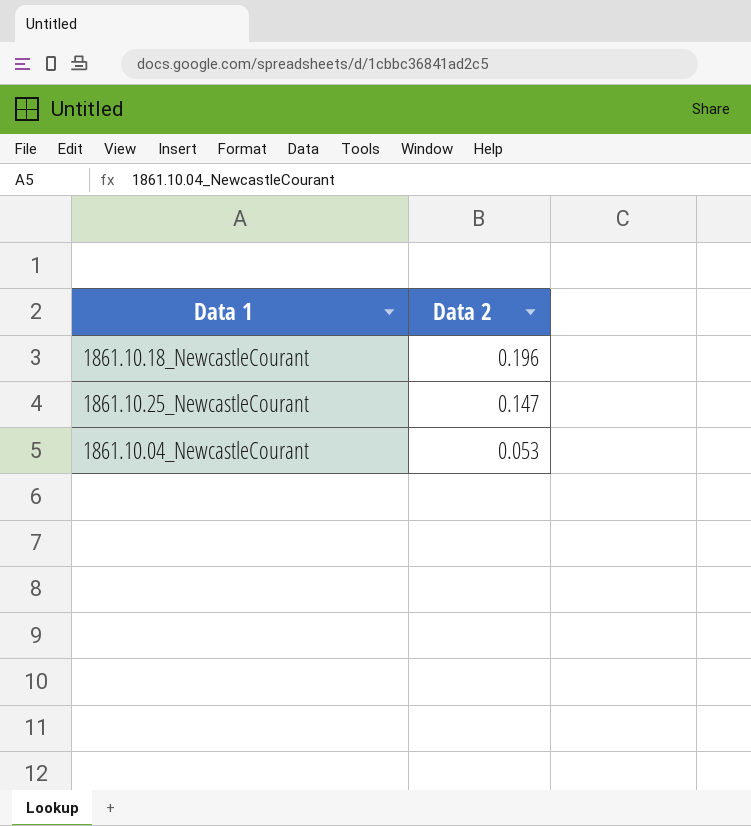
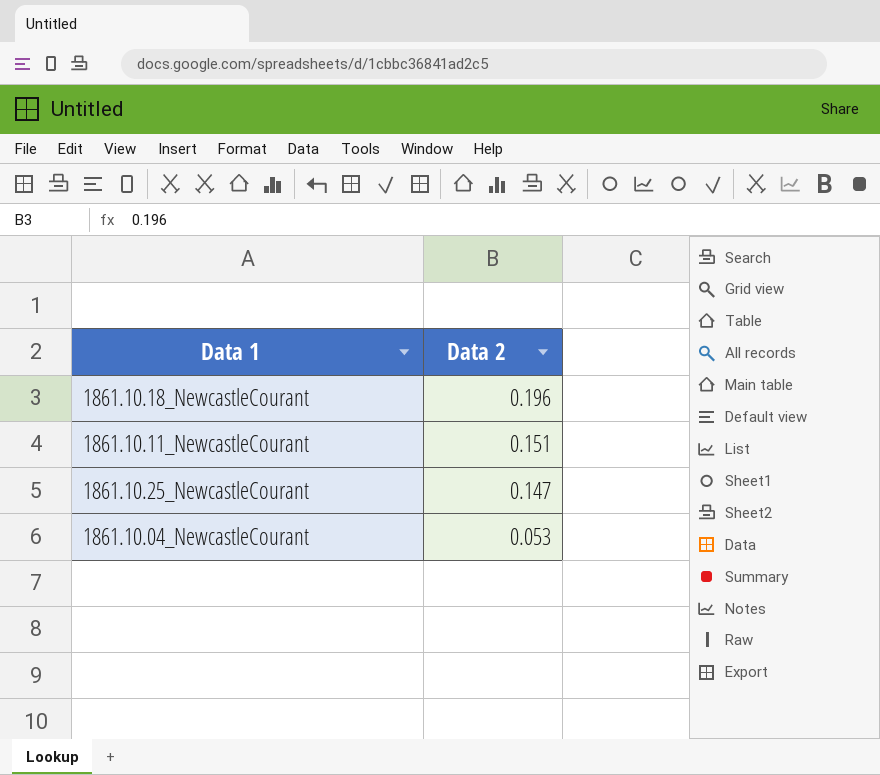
row 1861.10.11_NewcastleCourant: none -> 0.151

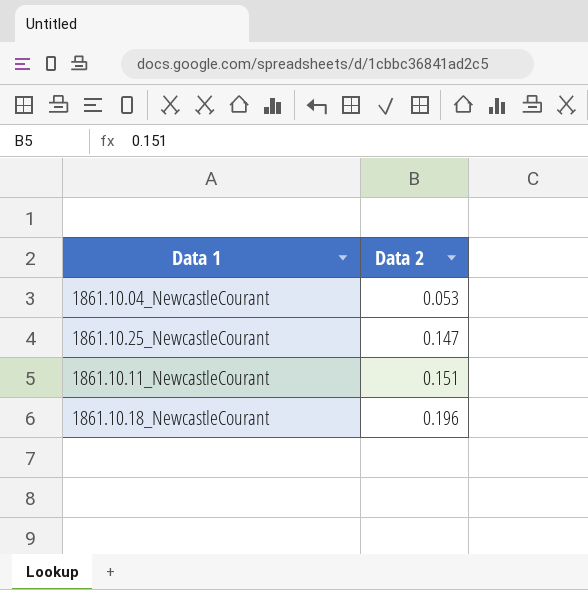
row order: Data 2 descending -> Data 2 ascending

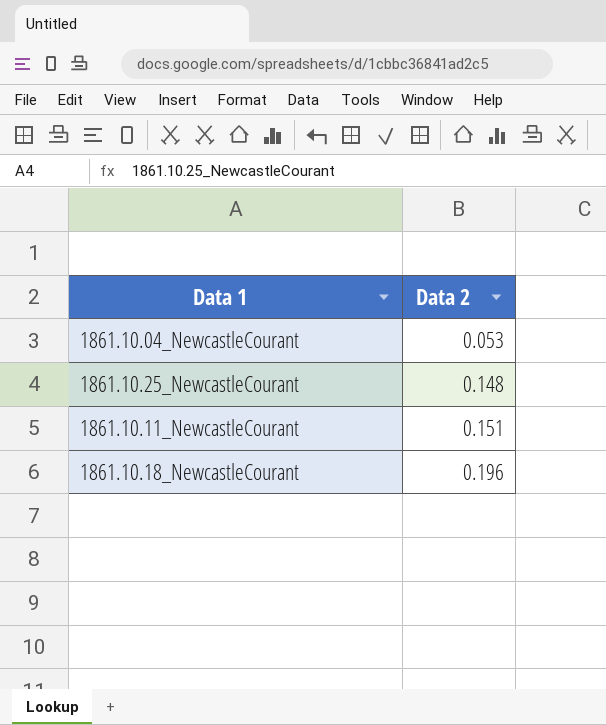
1861.10.25_NewcastleCourant | Data 2: 0.147 -> 0.148

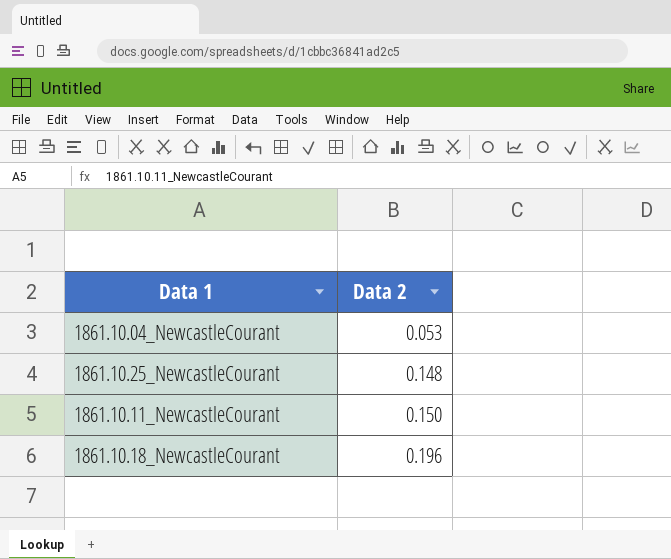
1861.10.11_NewcastleCourant | Data 2: 0.151 -> 0.150

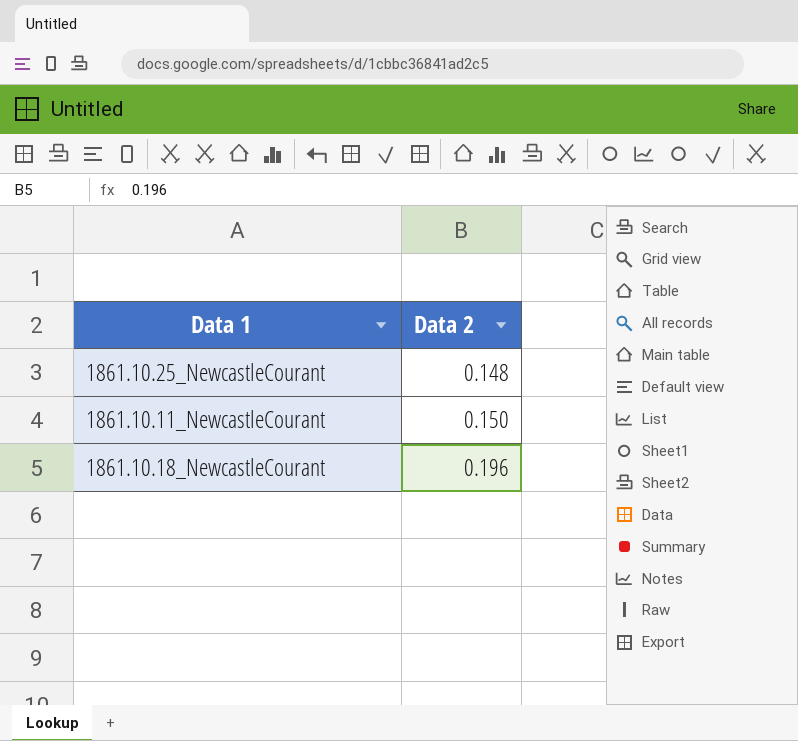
row 1861.10.04_NewcastleCourant: 0.053 -> none

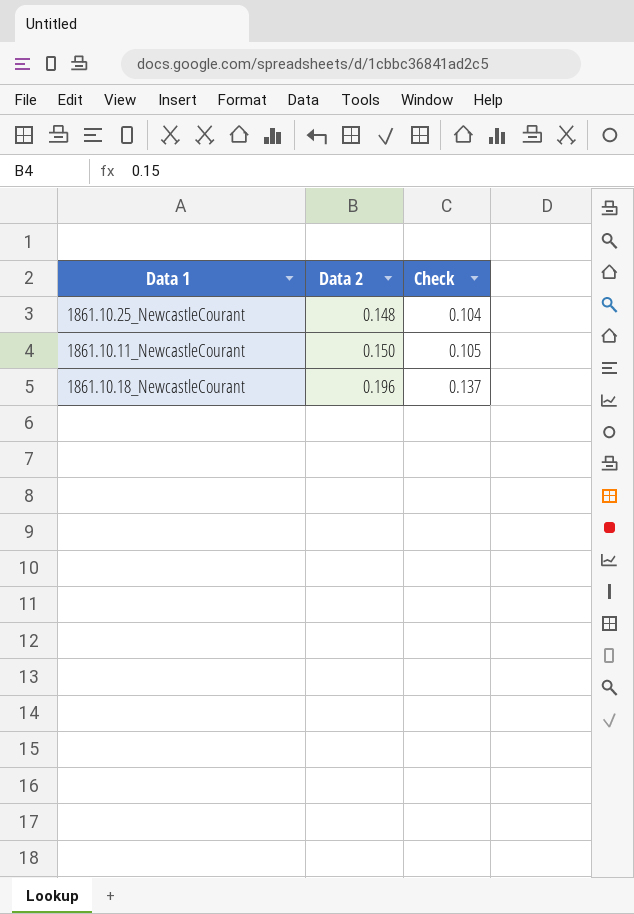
column Check | formula: none -> [Data 2] * 0.7

